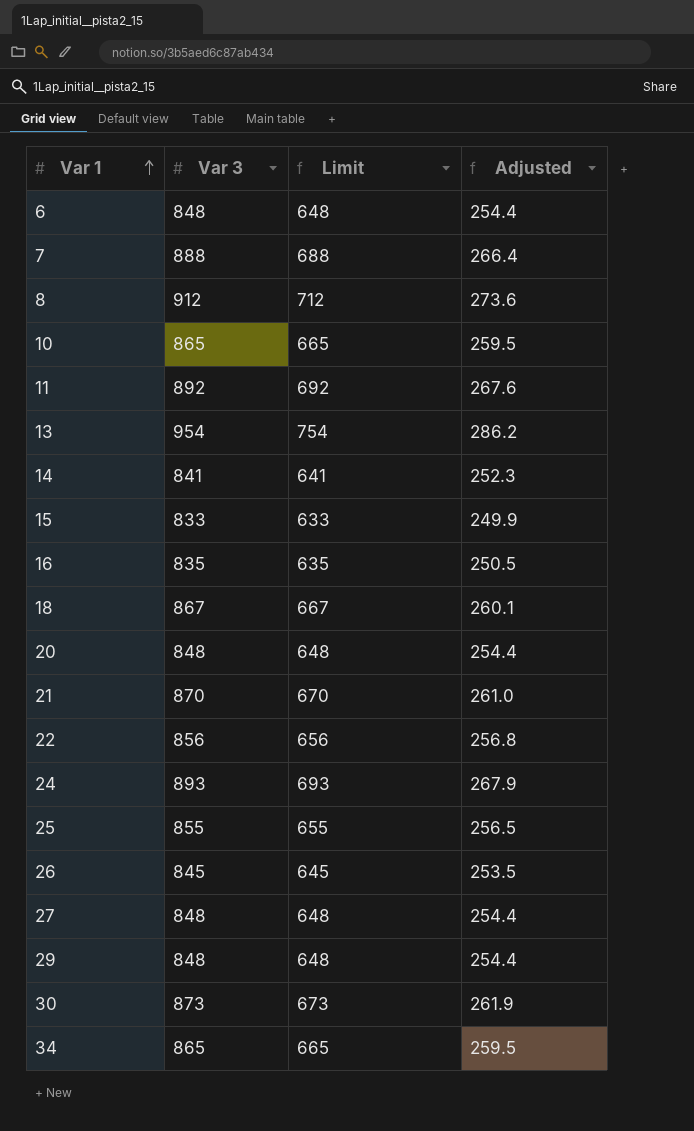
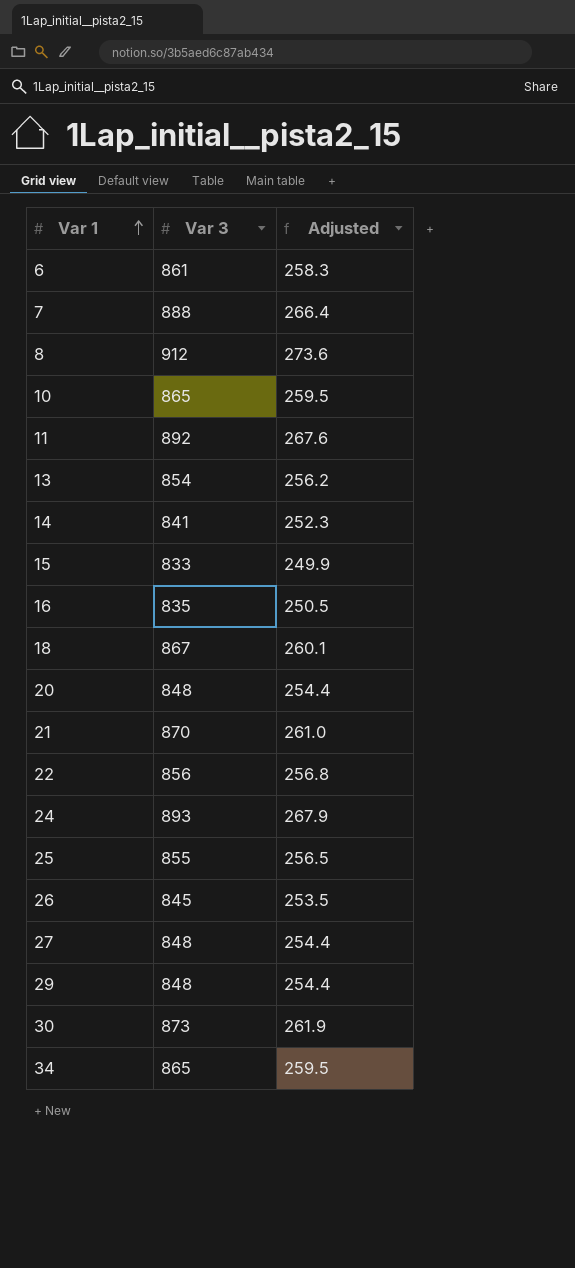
column Limit | formula: [Var 3] - 200 -> none
6 | Var 3: 848 -> 861
6 | Adjusted: 254.4 -> 258.3
13 | Var 3: 954 -> 854
13 | Adjusted: 286.2 -> 256.2

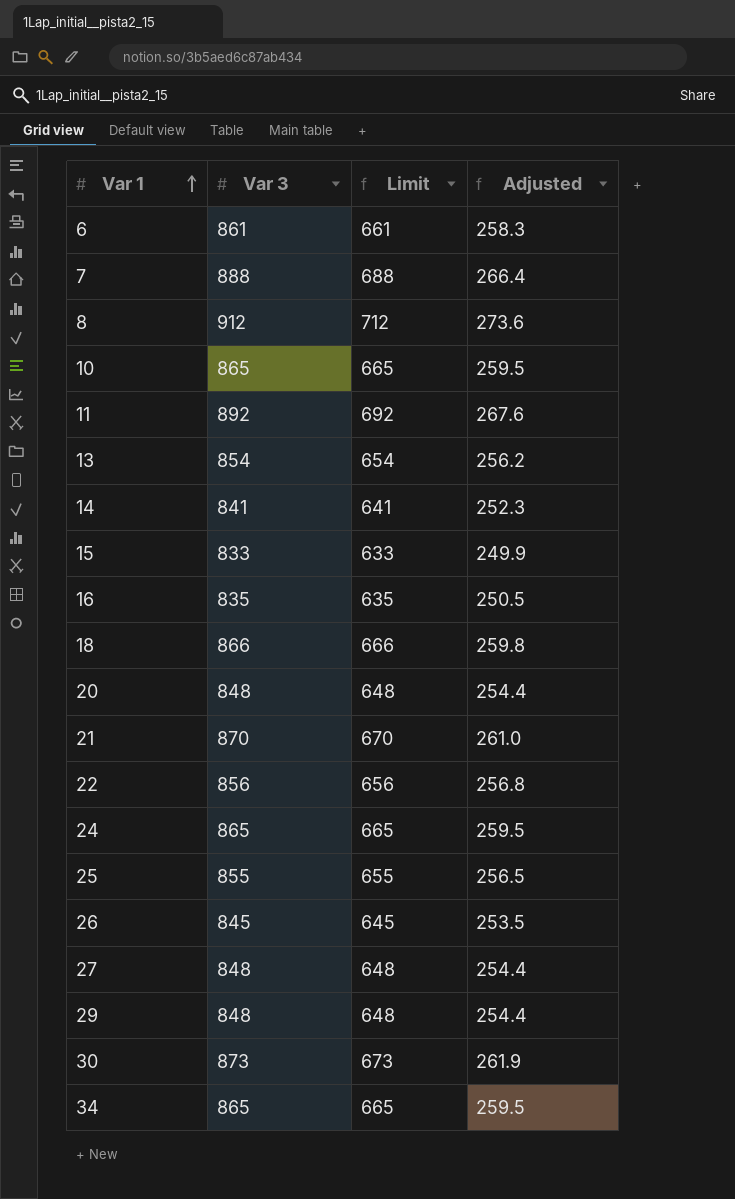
column Limit | formula: none -> [Var 3] - 200
18 | Var 3: 867 -> 866
18 | Adjusted: 260.1 -> 259.8
24 | Var 3: 893 -> 865
24 | Adjusted: 267.9 -> 259.5

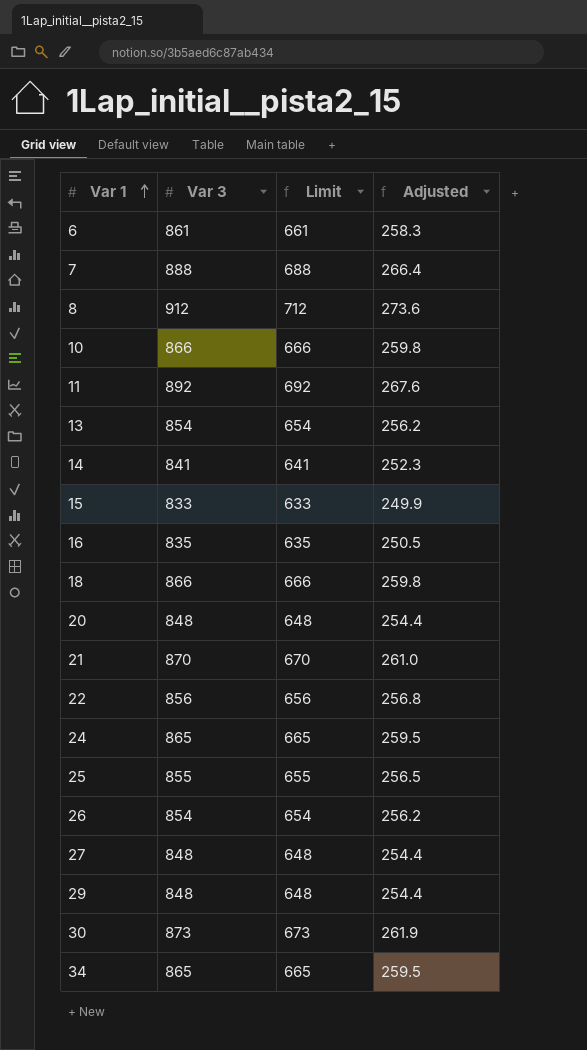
10 | Var 3: 865 -> 866
10 | Limit: 665 -> 666
10 | Adjusted: 259.5 -> 259.8
26 | Var 3: 845 -> 854
26 | Limit: 645 -> 654
26 | Adjusted: 253.5 -> 256.2

